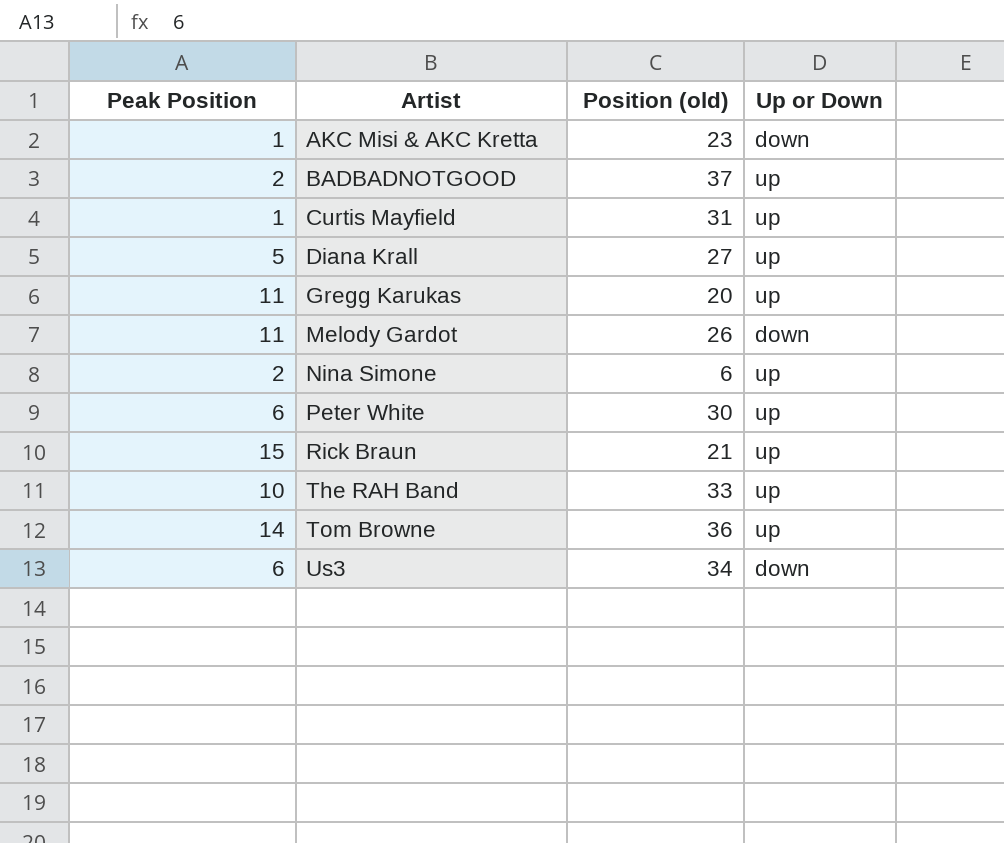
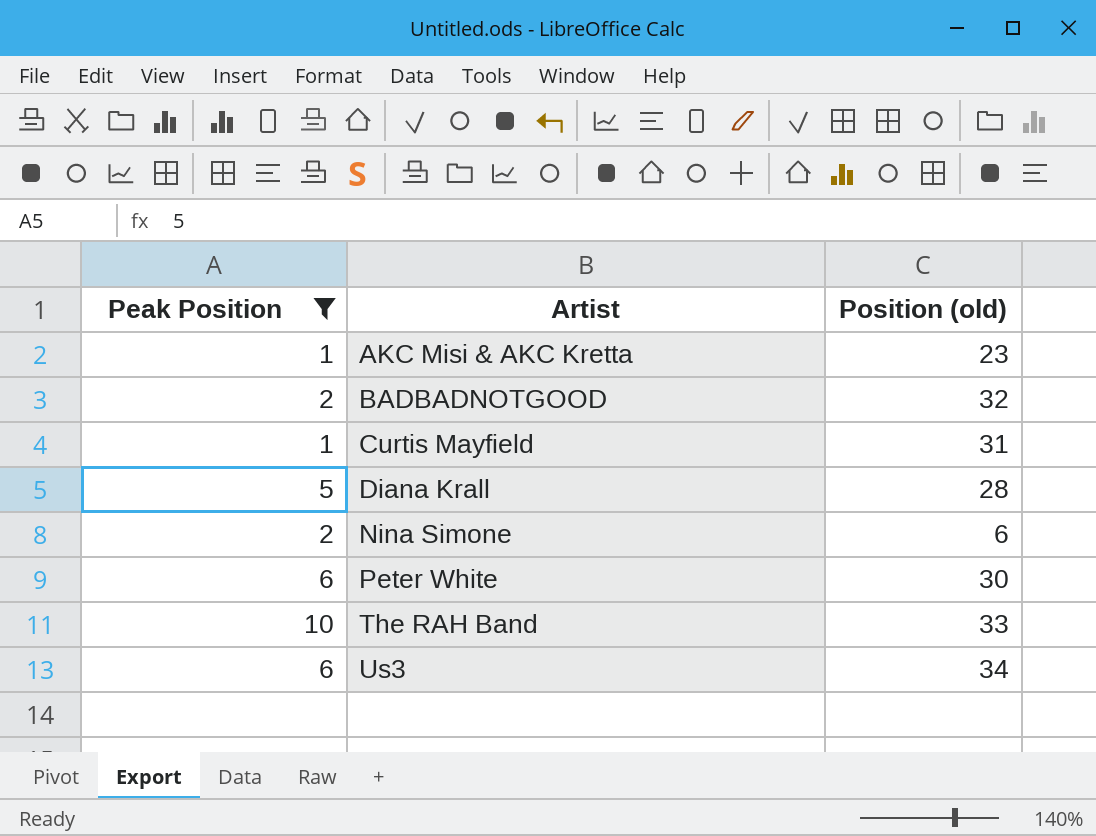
filter: none -> Peak Position <= 10
column Up or Down | position: 4 -> none
BADBADNOTGOOD | Position (old): 37 -> 32
Diana Krall | Position (old): 27 -> 28

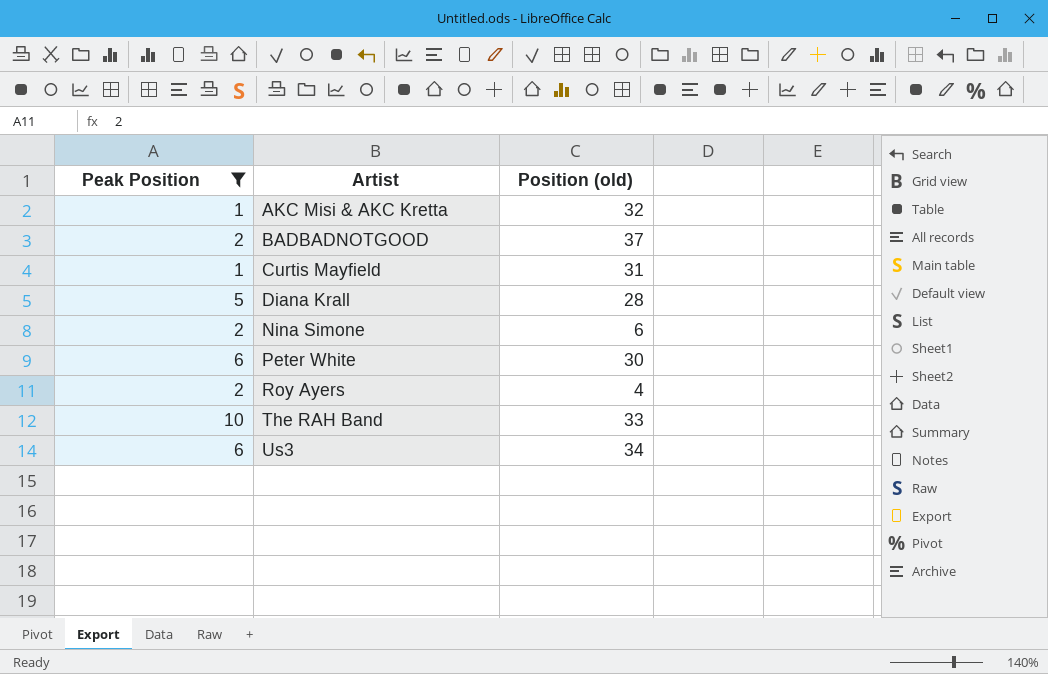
AKC Misi & AKC Kretta | Position (old): 23 -> 32
BADBADNOTGOOD | Position (old): 32 -> 37
row Roy Ayers: none -> 2 | 4

